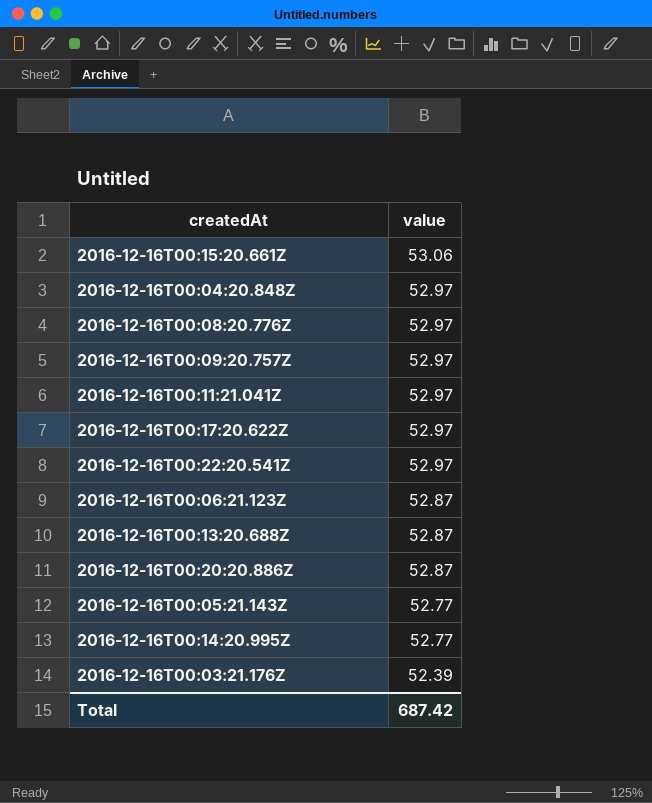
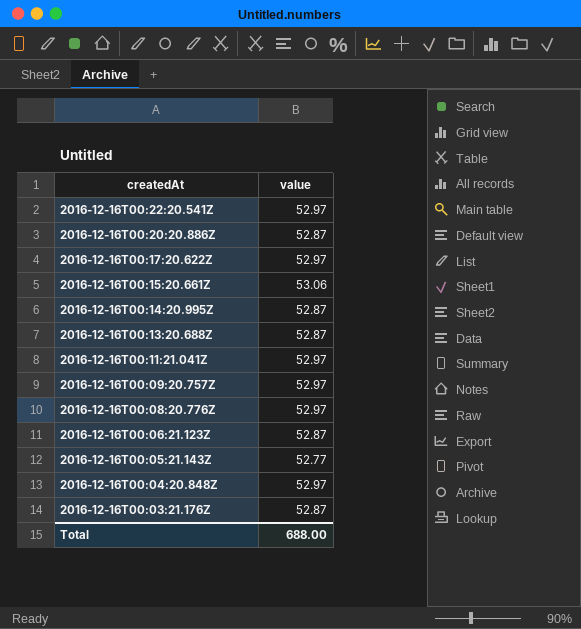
row order: value descending -> createdAt descending
2016-12-16T00:14:20.995Z | value: 52.77 -> 52.87
2016-12-16T00:03:21.176Z | value: 52.39 -> 52.87
Total | value: 687.42 -> 688.00

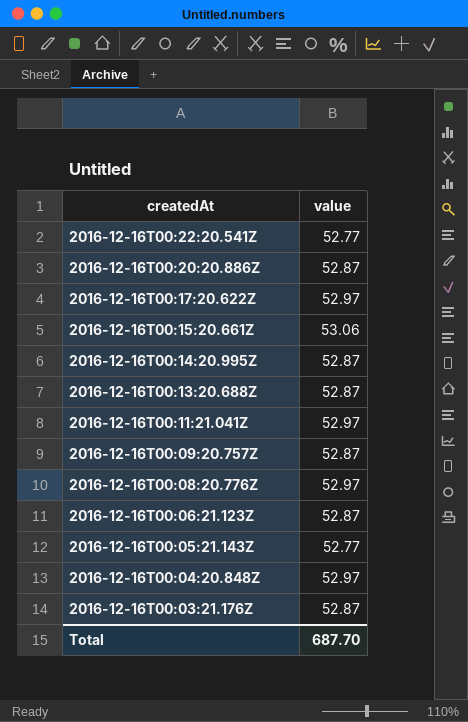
2016-12-16T00:22:20.541Z | value: 52.97 -> 52.77
2016-12-16T00:09:20.757Z | value: 52.97 -> 52.87
Total | value: 688.00 -> 687.70

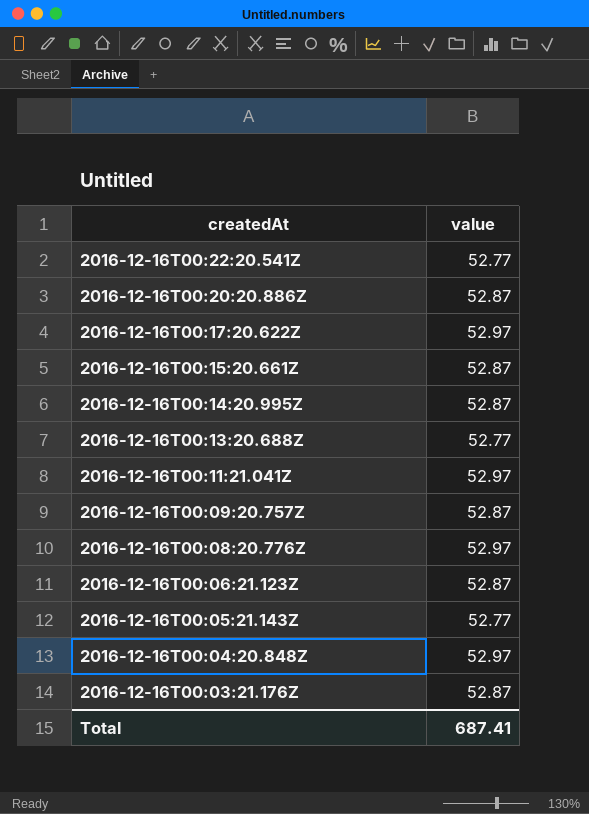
2016-12-16T00:15:20.661Z | value: 53.06 -> 52.87
2016-12-16T00:13:20.688Z | value: 52.87 -> 52.77
Total | value: 687.70 -> 687.41

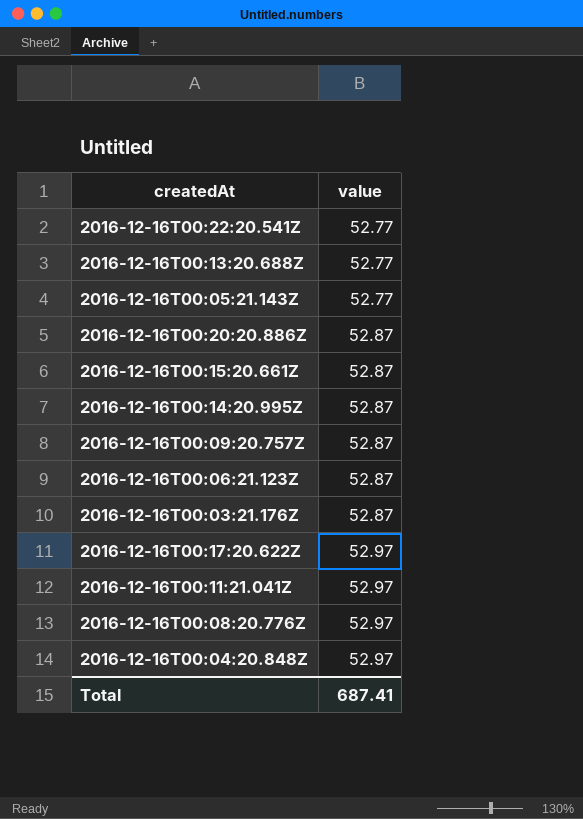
row order: createdAt descending -> value ascending

